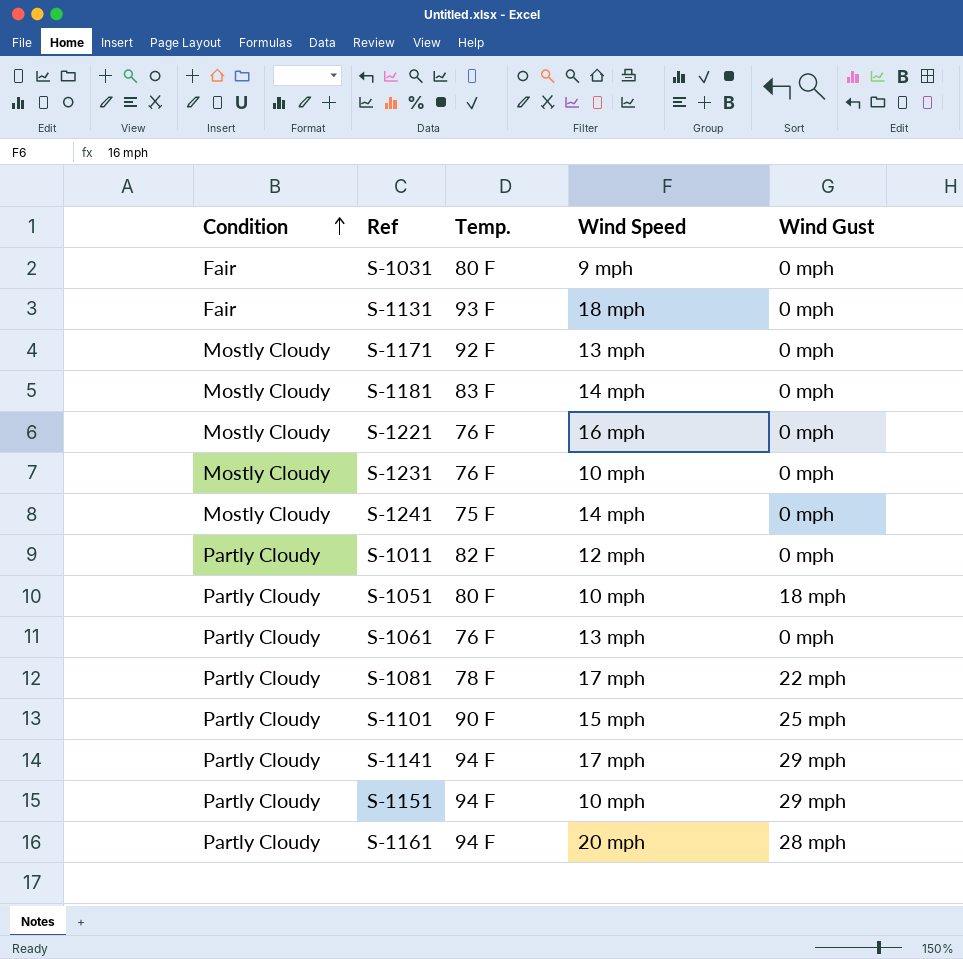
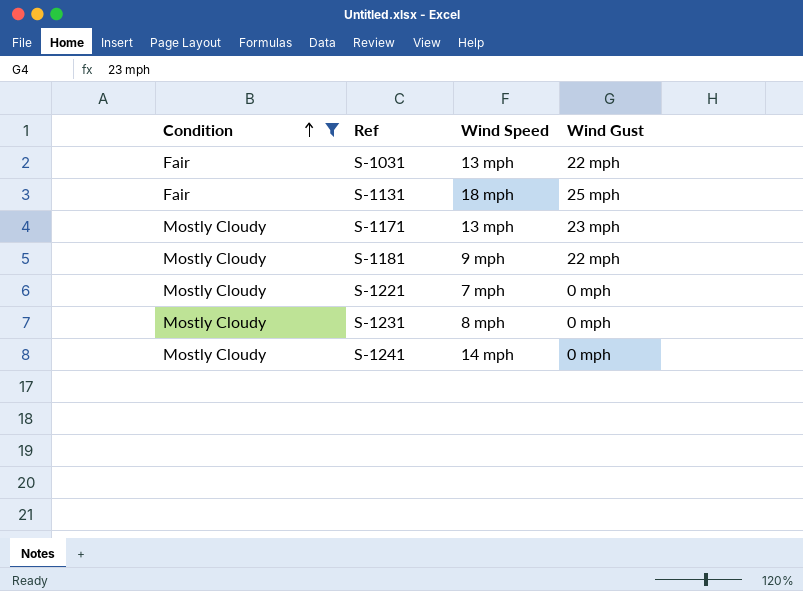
filter: none -> Condition != Partly Cloudy
column Temp. | position: 3 -> none
S-1031 | Wind Speed: 9 mph -> 13 mph
S-1031 | Wind Gust: 0 mph -> 22 mph
S-1131 | Wind Gust: 0 mph -> 25 mph
S-1171 | Wind Gust: 0 mph -> 23 mph
S-1181 | Wind Speed: 14 mph -> 9 mph
S-1181 | Wind Gust: 0 mph -> 22 mph
S-1221 | Wind Speed: 16 mph -> 7 mph
S-1231 | Wind Speed: 10 mph -> 8 mph

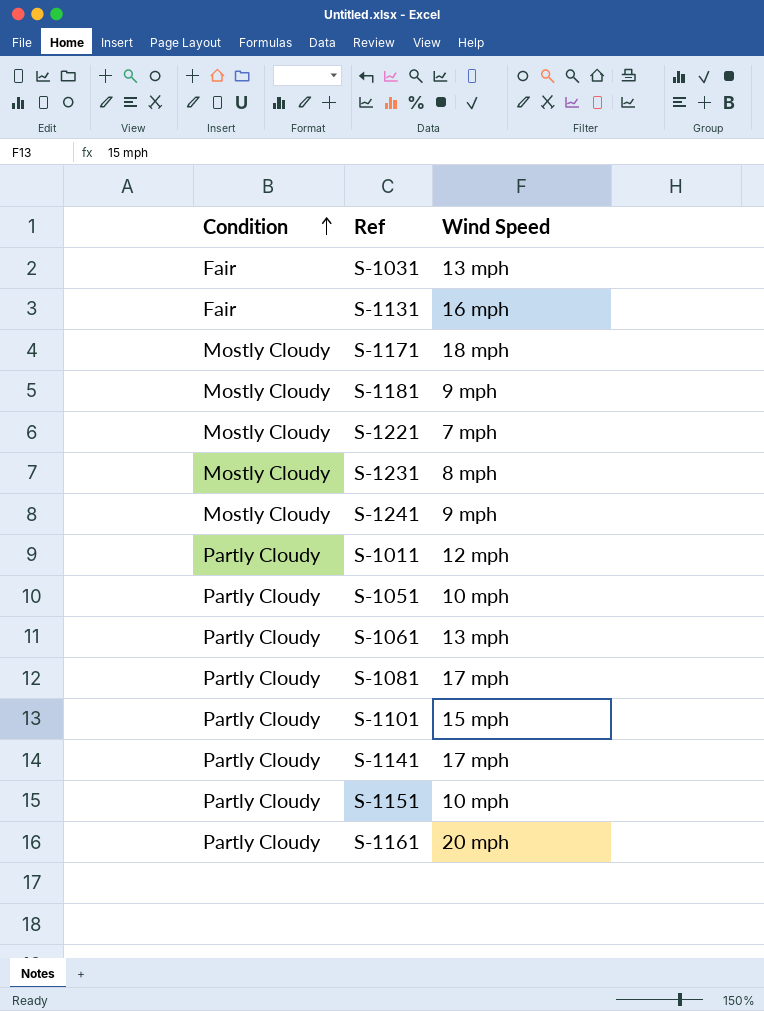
filter: Condition != Partly Cloudy -> none
column Wind Gust | position: 4 -> none
S-1131 | Wind Speed: 18 mph -> 16 mph
S-1171 | Wind Speed: 13 mph -> 18 mph
S-1241 | Wind Speed: 14 mph -> 9 mph

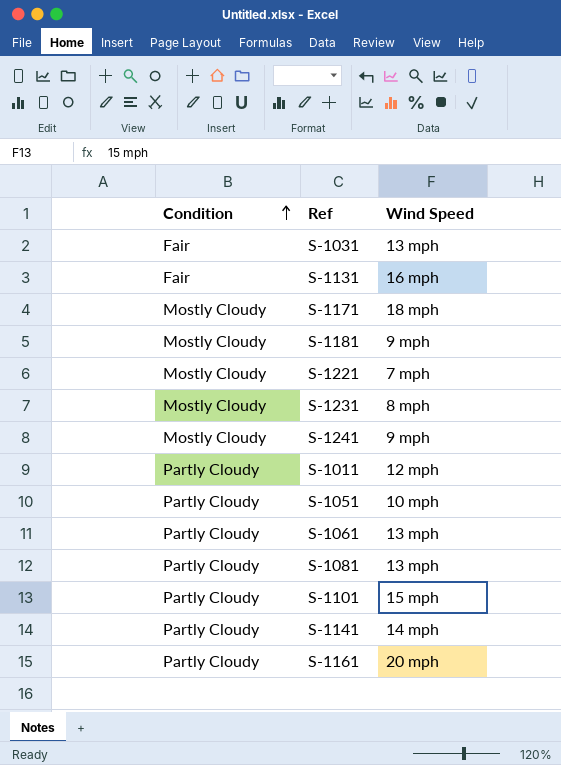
row S-1151: Partly Cloudy | 10 mph -> none
S-1081 | Wind Speed: 17 mph -> 13 mph
S-1141 | Wind Speed: 17 mph -> 14 mph

